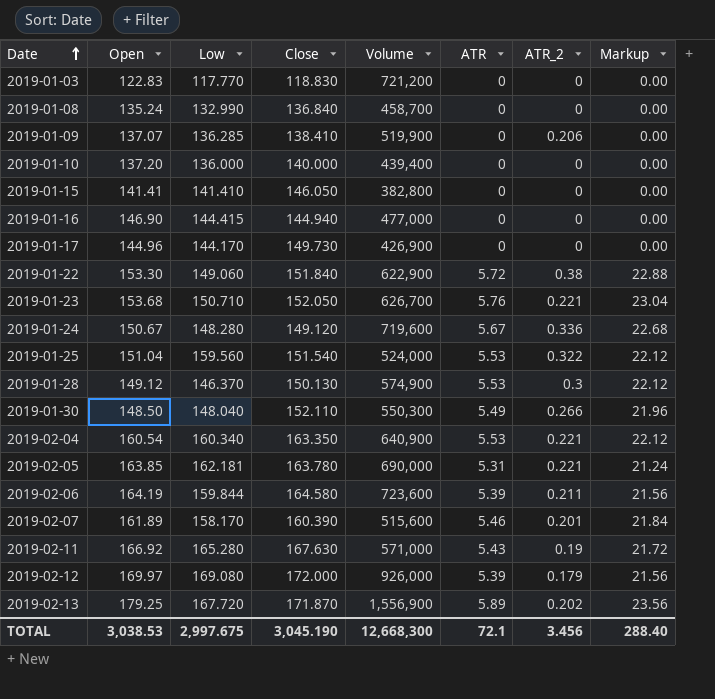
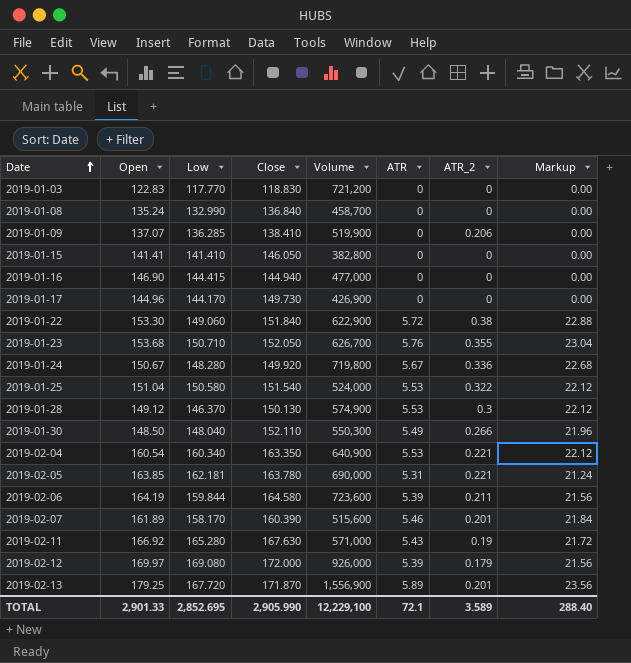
row 2019-01-10: 137.20 | 136.000 | 140.000 | 439,400 | 0 | 0 | 0.00 -> none
2019-01-23 | ATR_2: 0.221 -> 0.355
2019-01-24 | Close: 149.120 -> 149.920
2019-01-24 | Volume: 719,600 -> 719,800
2019-01-25 | Low: 159.560 -> 150.580
2019-02-13 | ATR_2: 0.202 -> 0.201
TOTAL | Open: 3,038.53 -> 2,901.33
TOTAL | Low: 2,997.675 -> 2,852.695
TOTAL | Close: 3,045.190 -> 2,905.990
TOTAL | Volume: 12,668,300 -> 12,229,100
TOTAL | ATR_2: 3.456 -> 3.589

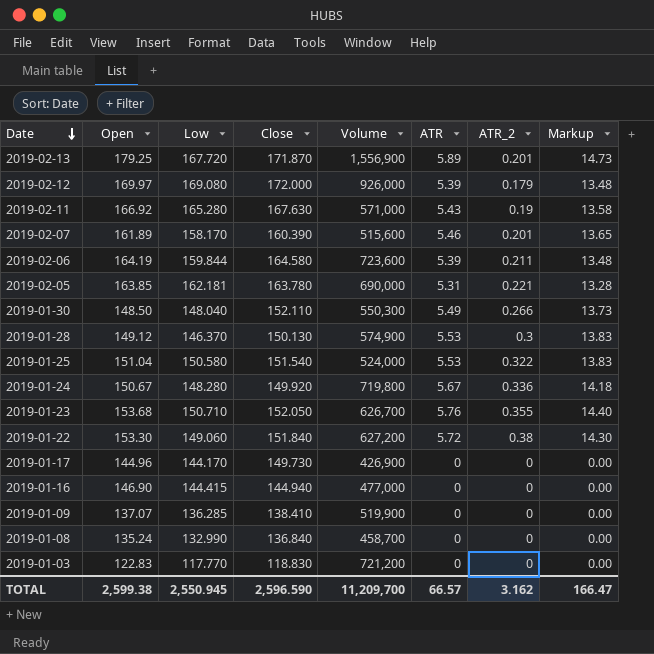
row order: Date ascending -> Date descending
column Markup | formula: [ATR] * 4 -> [ATR] * 2.5
row 2019-01-15: 141.41 | 141.410 | 146.050 | 382,800 | 0 | 0 | 0.00 -> none
row 2019-02-04: 160.54 | 160.340 | 163.350 | 640,900 | 5.53 | 0.221 | 22.12 -> none
2019-01-22 | Volume: 622,900 -> 627,200
2019-01-09 | ATR_2: 0.206 -> 0
TOTAL | Open: 2,901.33 -> 2,599.38
TOTAL | Low: 2,852.695 -> 2,550.945
TOTAL | Close: 2,905.990 -> 2,596.590
TOTAL | Volume: 12,229,100 -> 11,209,700
TOTAL | ATR: 72.1 -> 66.57
TOTAL | ATR_2: 3.589 -> 3.162
TOTAL | Markup: 288.40 -> 166.47

